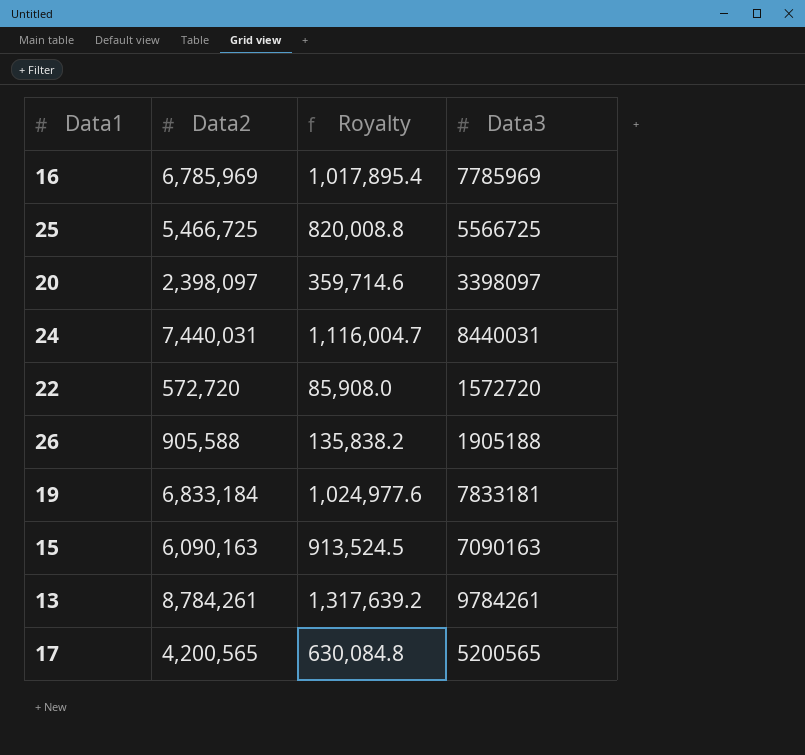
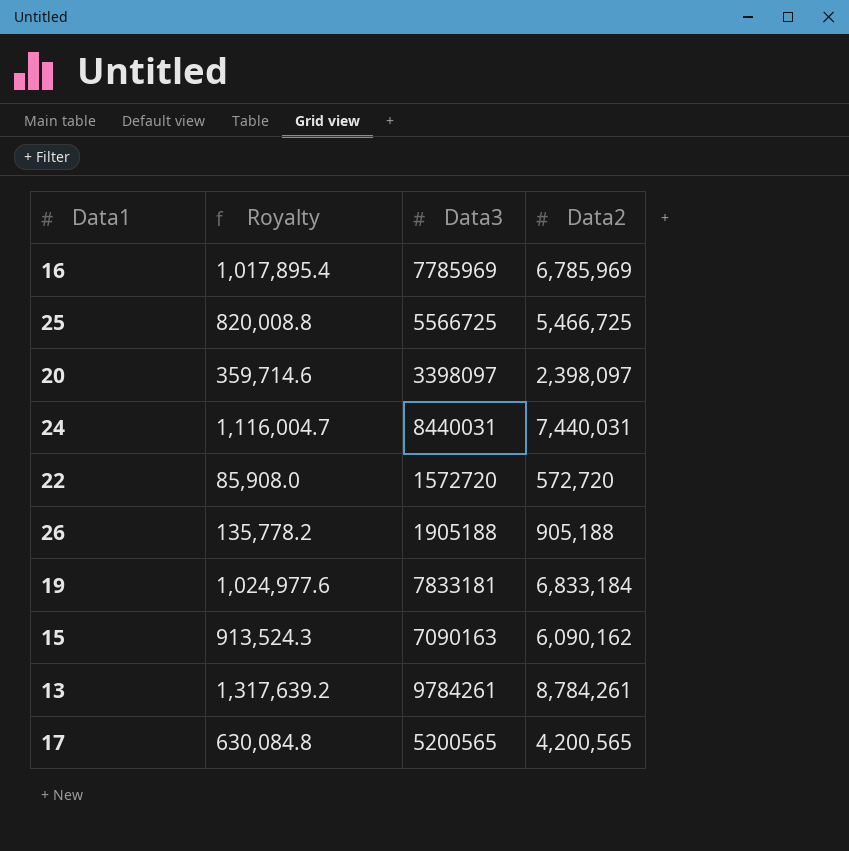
column Data2 | position: 2 -> 4
26 | Royalty: 135,838.2 -> 135,778.2
26 | Data2: 905,588 -> 905,188
15 | Royalty: 913,524.5 -> 913,524.3
15 | Data2: 6,090,163 -> 6,090,162

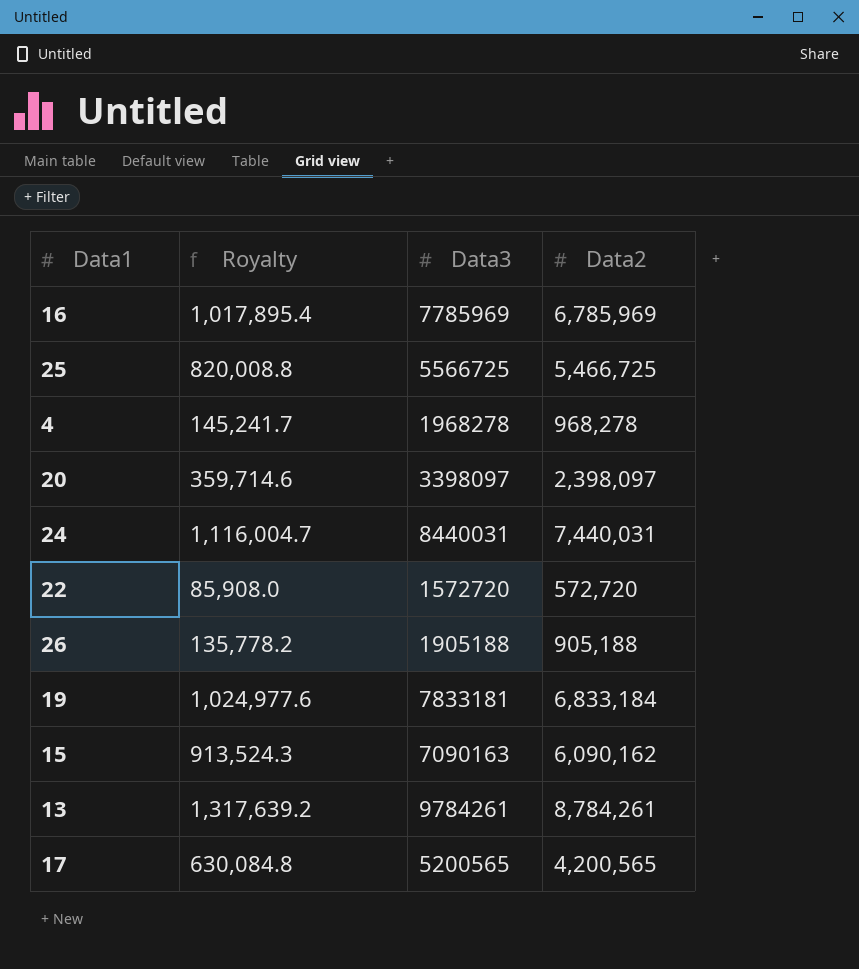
row 4: none -> 145,241.7 | 1968278 | 968,278

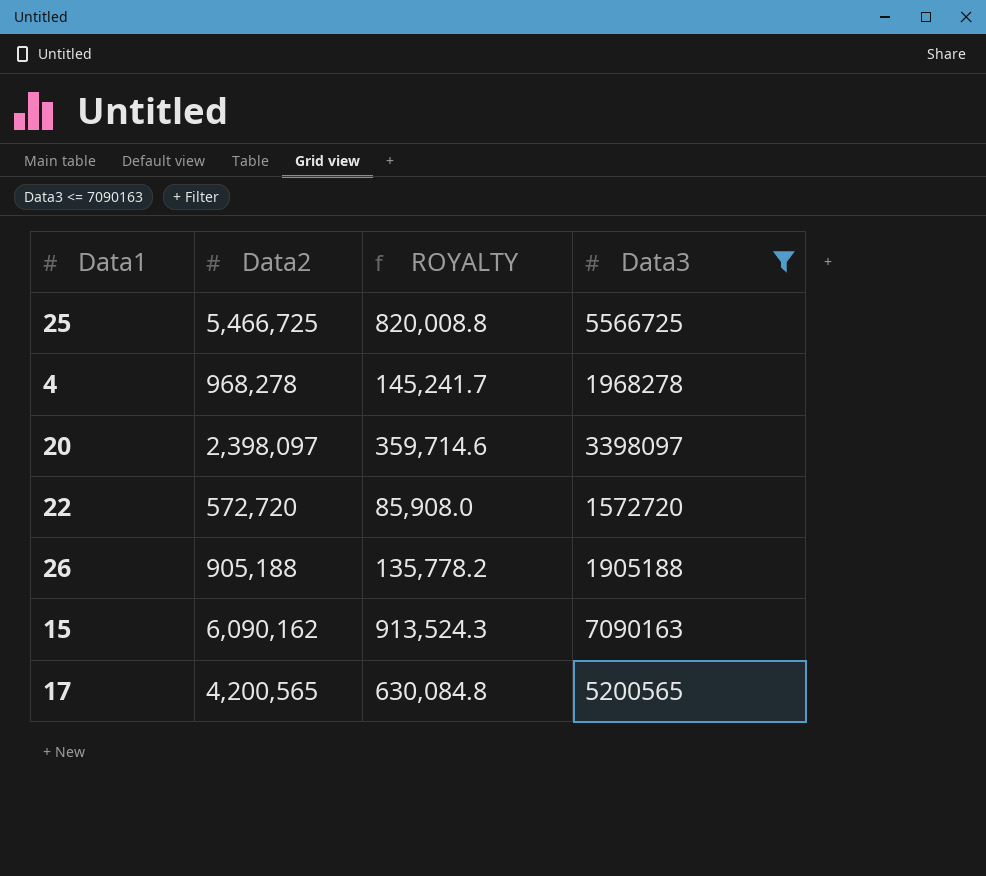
filter: none -> Data3 <= 7090163
column Data2 | position: 4 -> 2
column name: Royalty -> ROYALTY

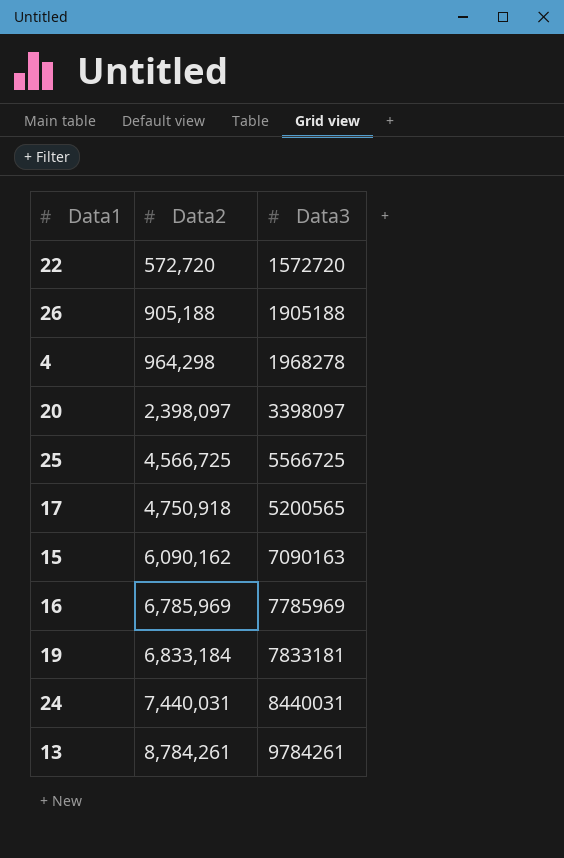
filter: Data3 <= 7090163 -> none
row order: none -> Data2 ascending
column ROYALTY | formula: [Data2] * 0.15 -> none
4 | Data2: 968,278 -> 964,298
25 | Data2: 5,466,725 -> 4,566,725
17 | Data2: 4,200,565 -> 4,750,918

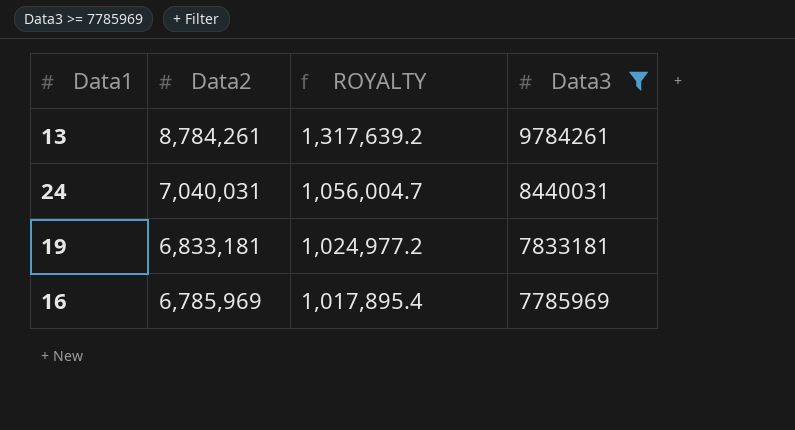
filter: none -> Data3 >= 7785969
row order: Data2 ascending -> Data2 descending
column ROYALTY | formula: none -> [Data2] * 0.15
24 | Data2: 7,440,031 -> 7,040,031
19 | Data2: 6,833,184 -> 6,833,181

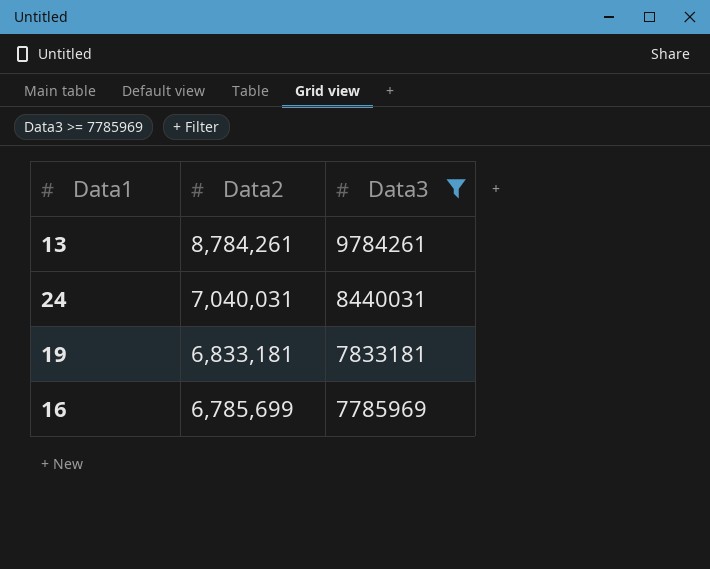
column ROYALTY | formula: [Data2] * 0.15 -> none
16 | Data2: 6,785,969 -> 6,785,699

